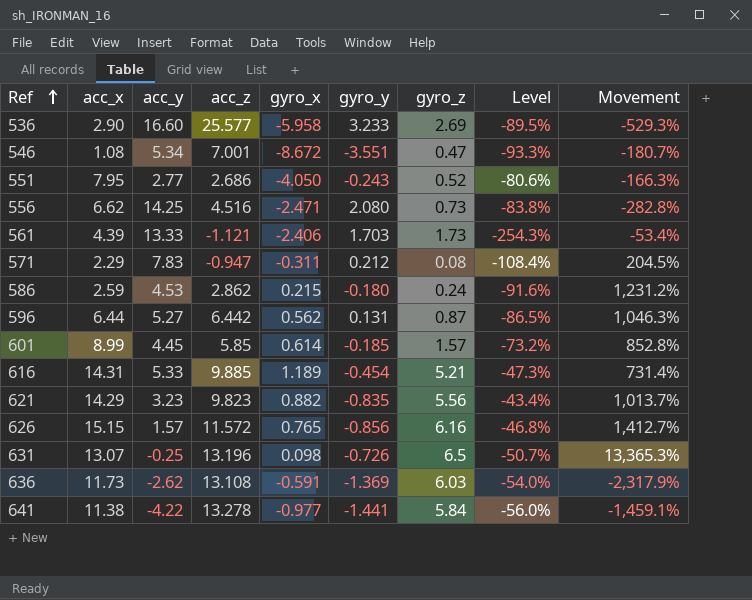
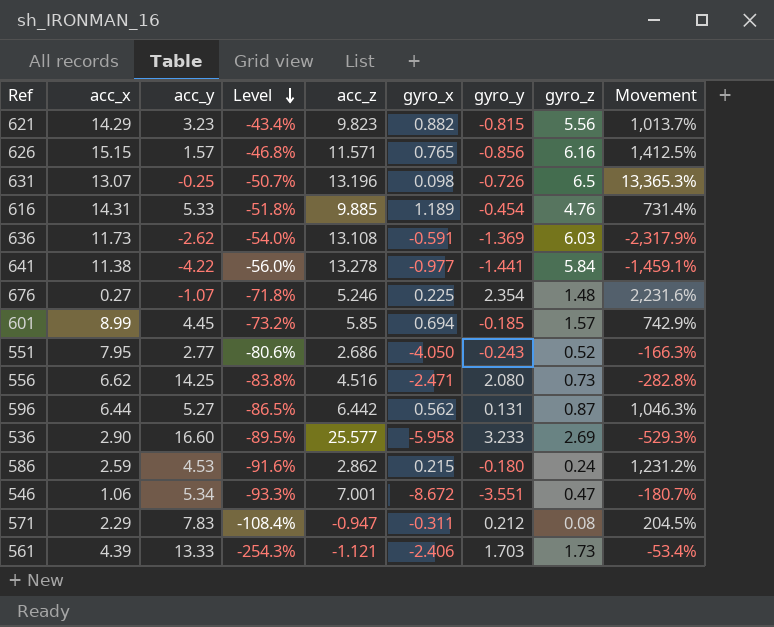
row order: Ref ascending -> Level descending
column Level | position: 8 -> 4
621 | gyro_y: -0.835 -> -0.815
626 | acc_z: 11.572 -> 11.571
626 | Movement: 1,412.7% -> 1,412.5%
616 | Level: -47.3% -> -51.8%
616 | gyro_z: 5.21 -> 4.76
row 676: none -> 0.27 | -1.07 | -71.8% | 5.246 | 0.225 | 2.354 | 1.48 | 2,231.6%
601 | gyro_x: 0.614 -> 0.694
601 | Movement: 852.8% -> 742.9%
546 | acc_x: 1.08 -> 1.06

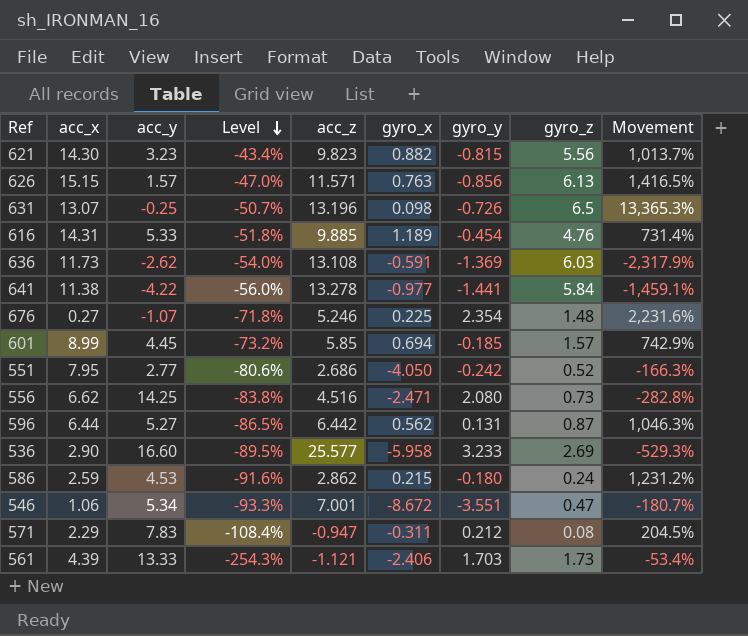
621 | acc_x: 14.29 -> 14.30
626 | Level: -46.8% -> -47.0%
626 | gyro_x: 0.765 -> 0.763
626 | gyro_z: 6.16 -> 6.13
626 | Movement: 1,412.5% -> 1,416.5%
551 | gyro_y: -0.243 -> -0.242

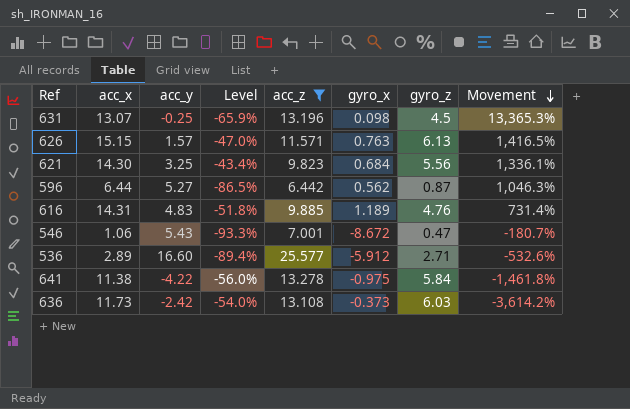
filter: none -> acc_z >= 6.442
row order: Level descending -> Movement descending
column gyro_y | position: 7 -> none
631 | Level: -50.7% -> -65.9%
631 | gyro_z: 6.5 -> 4.5
621 | acc_y: 3.23 -> 3.25
621 | gyro_x: 0.882 -> 0.684
621 | Movement: 1,013.7% -> 1,336.1%
616 | acc_y: 5.33 -> 4.83
546 | acc_y: 5.34 -> 5.43
536 | acc_x: 2.90 -> 2.89
536 | Level: -89.5% -> -89.4%
536 | gyro_x: -5.958 -> -5.912
536 | gyro_z: 2.69 -> 2.71
536 | Movement: -529.3% -> -532.6%
641 | gyro_x: -0.977 -> -0.975
641 | Movement: -1,459.1% -> -1,461.8%
636 | acc_y: -2.62 -> -2.42
636 | gyro_x: -0.591 -> -0.373
636 | Movement: -2,317.9% -> -3,614.2%

